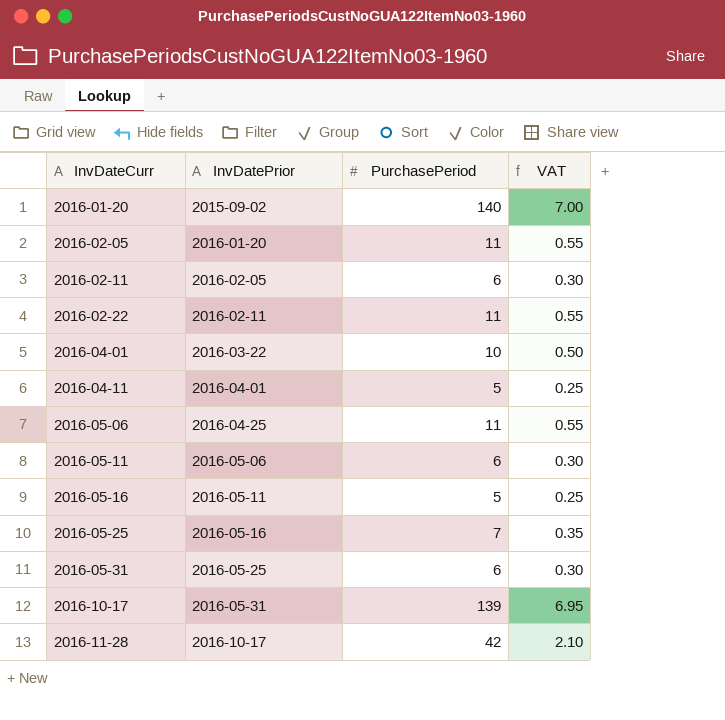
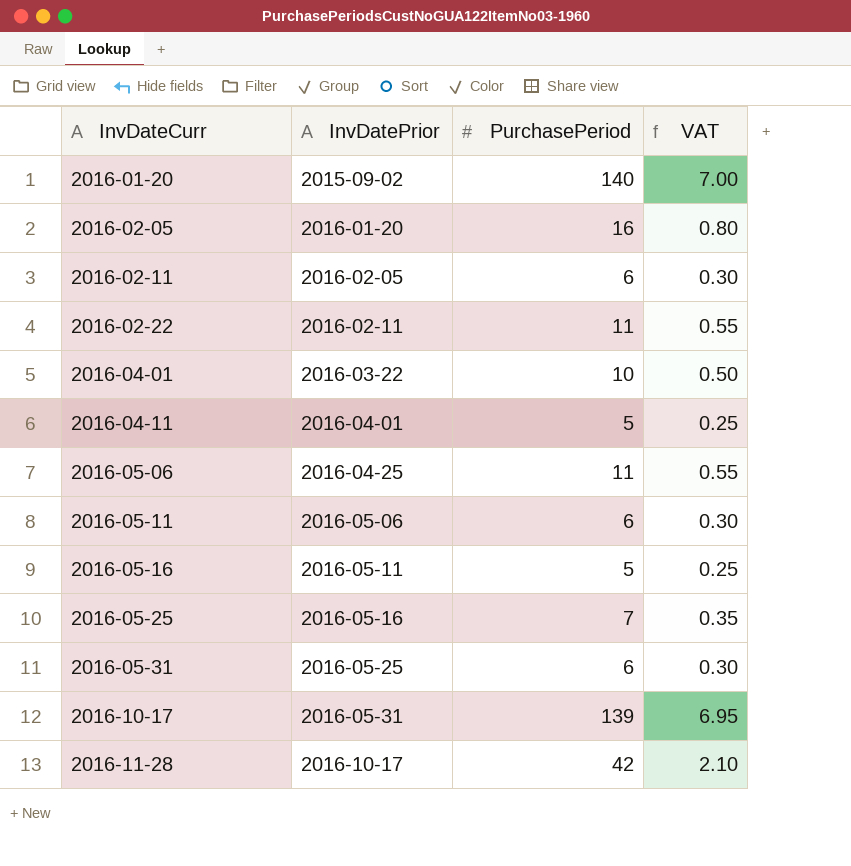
2016-02-05 | PurchasePeriod: 11 -> 16
2016-02-05 | VAT: 0.55 -> 0.80

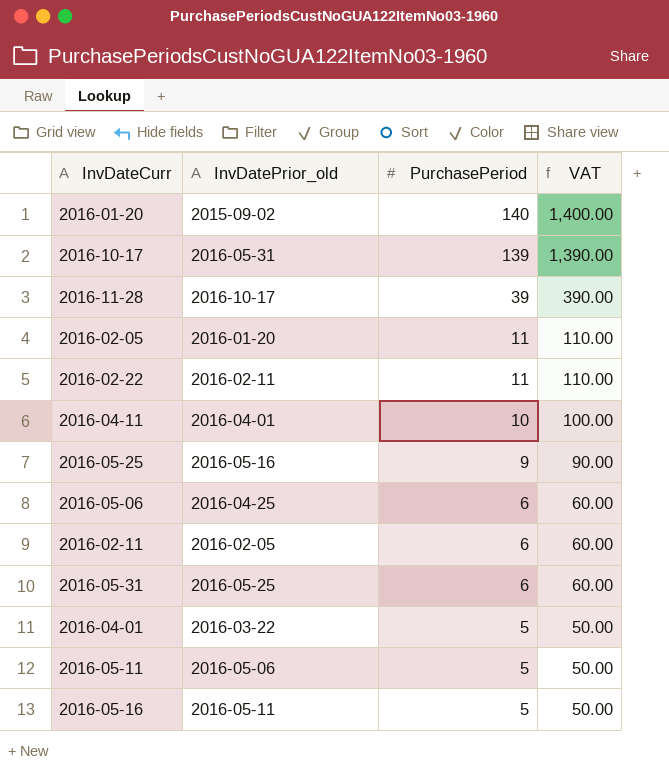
row order: InvDateCurr ascending -> PurchasePeriod descending
column name: InvDatePrior -> InvDatePrior_old
column VAT | formula: [PurchasePeriod] * 0.05 -> [PurchasePeriod] * 10
2016-11-28 | PurchasePeriod: 42 -> 39
2016-02-05 | PurchasePeriod: 16 -> 11
2016-04-11 | PurchasePeriod: 5 -> 10
2016-05-25 | PurchasePeriod: 7 -> 9
2016-05-06 | PurchasePeriod: 11 -> 6
2016-04-01 | PurchasePeriod: 10 -> 5
2016-05-11 | PurchasePeriod: 6 -> 5

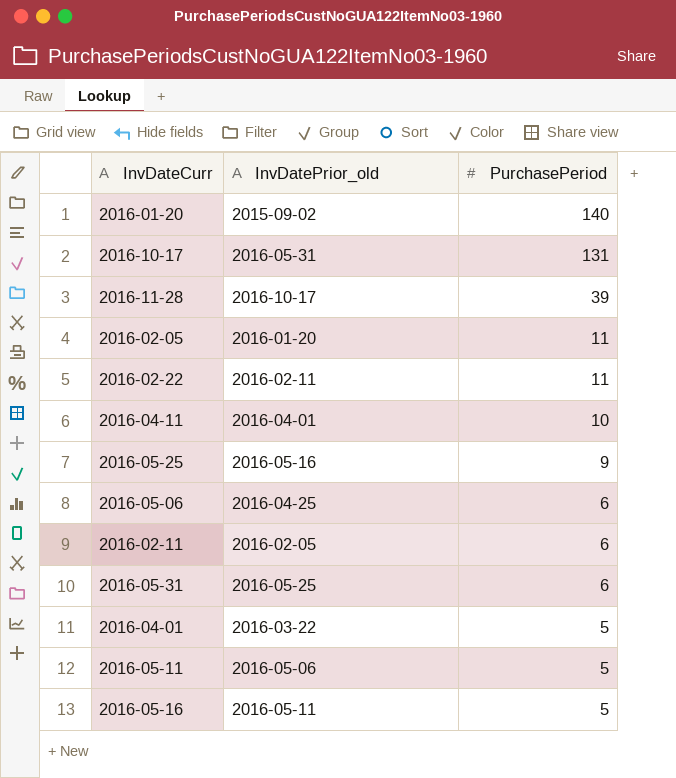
column VAT | formula: [PurchasePeriod] * 10 -> none
2016-10-17 | PurchasePeriod: 139 -> 131

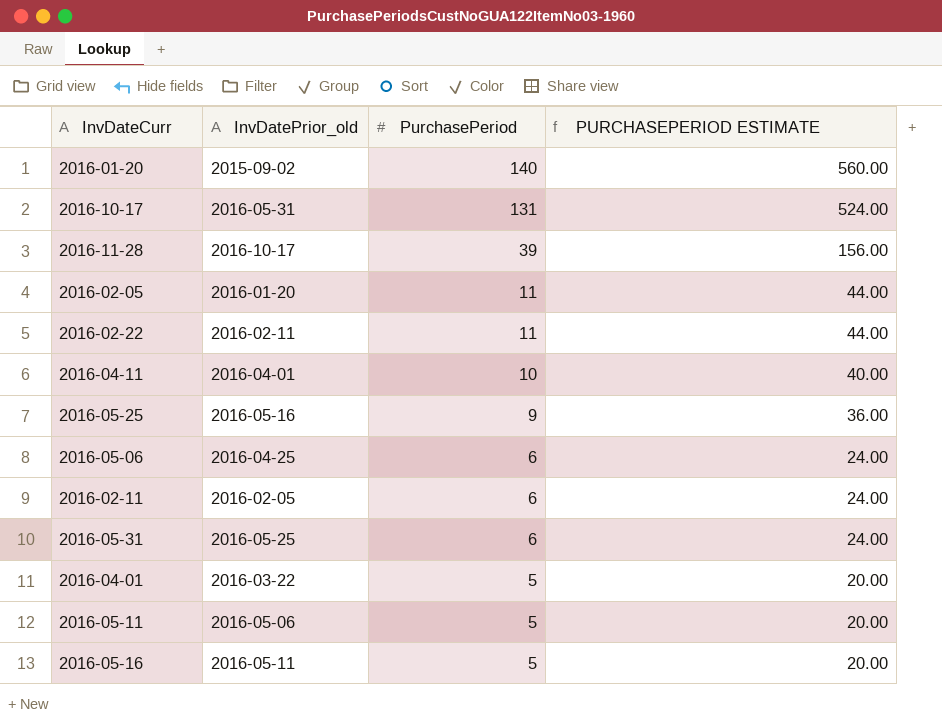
column PURCHASEPERIOD ESTIMATE | formula: none -> [PurchasePeriod] * 4

